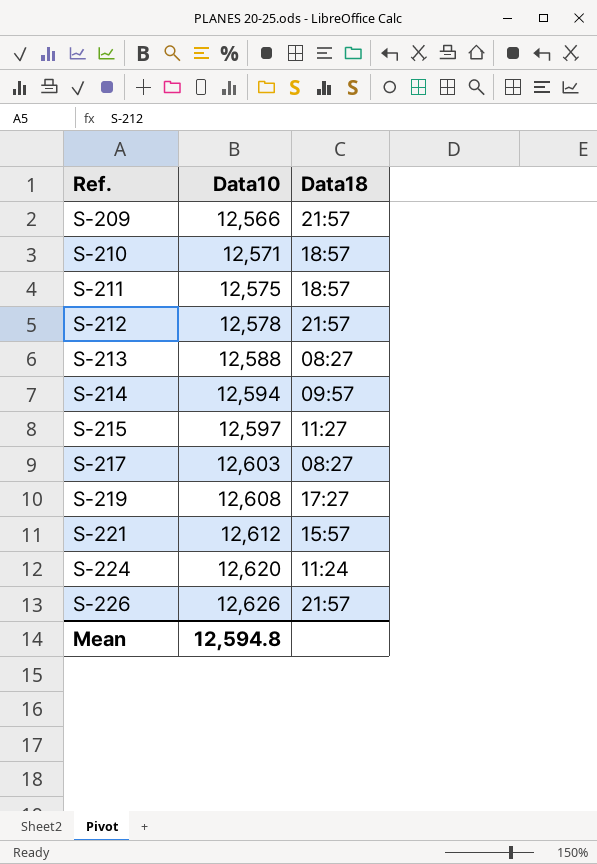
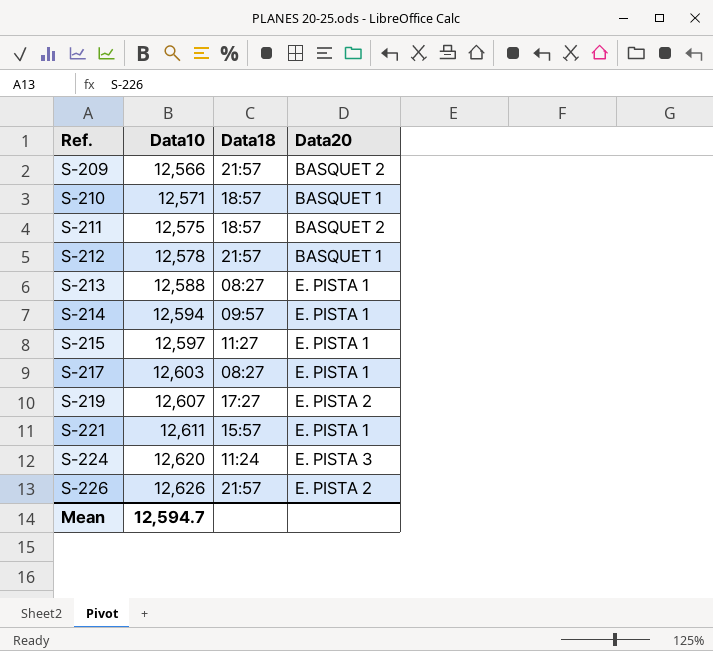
column Data20 | position: none -> 4
S-219 | Data10: 12,608 -> 12,607
S-221 | Data10: 12,612 -> 12,611
Mean | Data10: 12,594.8 -> 12,594.7

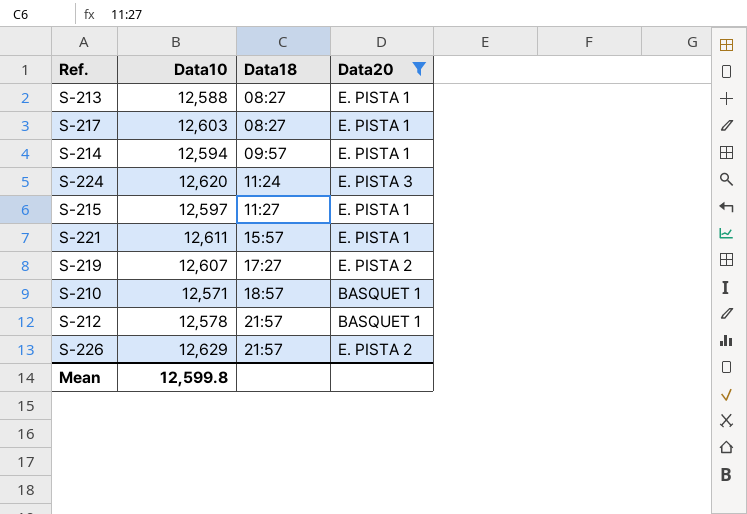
filter: none -> Data20 != BASQUET 2
row order: Ref. ascending -> Data18 ascending
S-226 | Data10: 12,626 -> 12,629
Mean | Data10: 12,594.7 -> 12,599.8

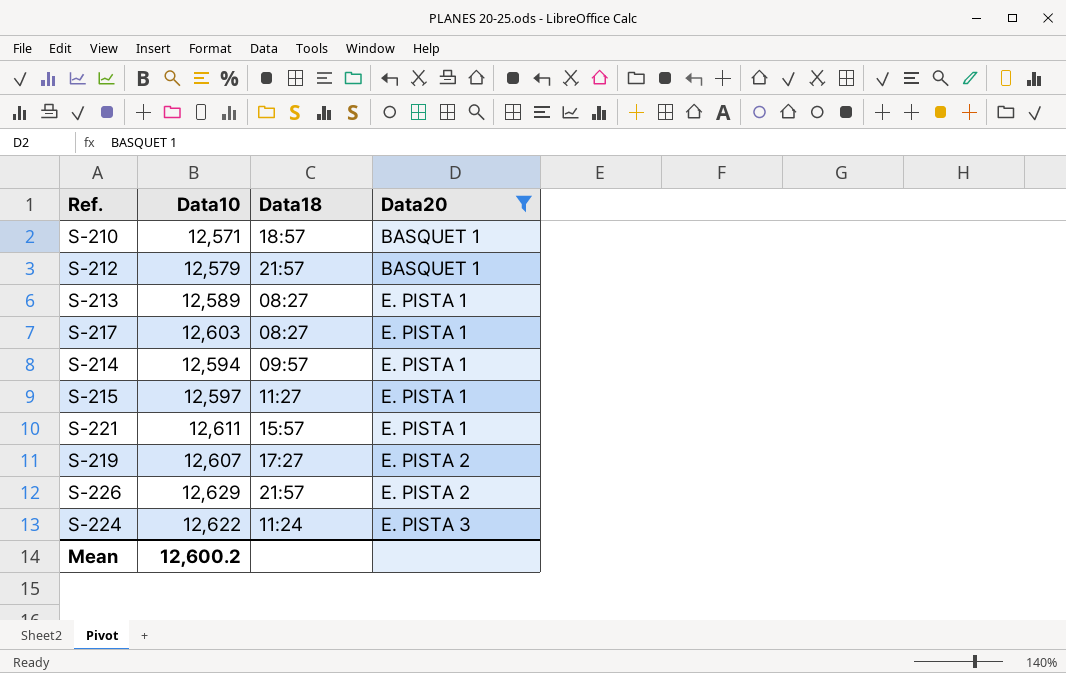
row order: Data18 ascending -> Data20 ascending
S-212 | Data10: 12,578 -> 12,579
S-213 | Data10: 12,588 -> 12,589
S-224 | Data10: 12,620 -> 12,622
Mean | Data10: 12,599.8 -> 12,600.2

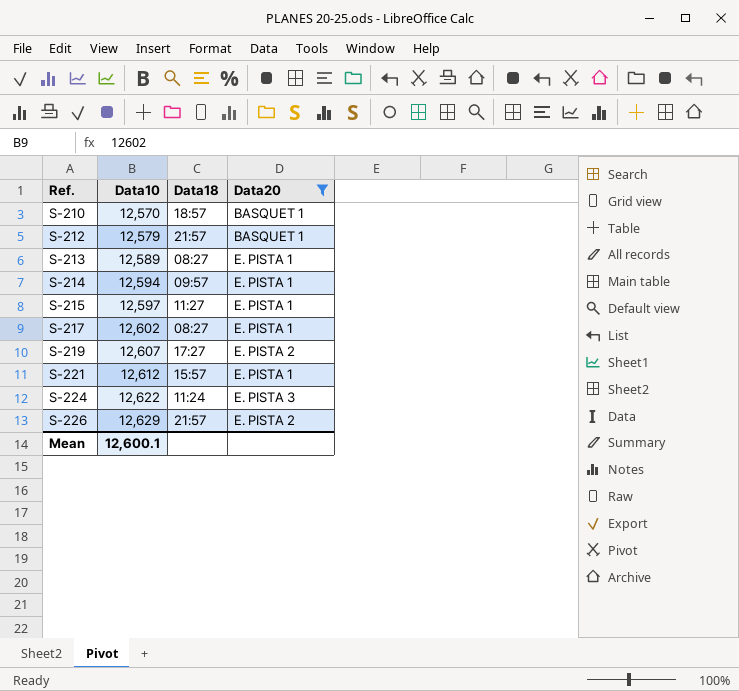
row order: Data20 ascending -> Ref. ascending
S-210 | Data10: 12,571 -> 12,570
S-217 | Data10: 12,603 -> 12,602
S-221 | Data10: 12,611 -> 12,612
Mean | Data10: 12,600.2 -> 12,600.1

